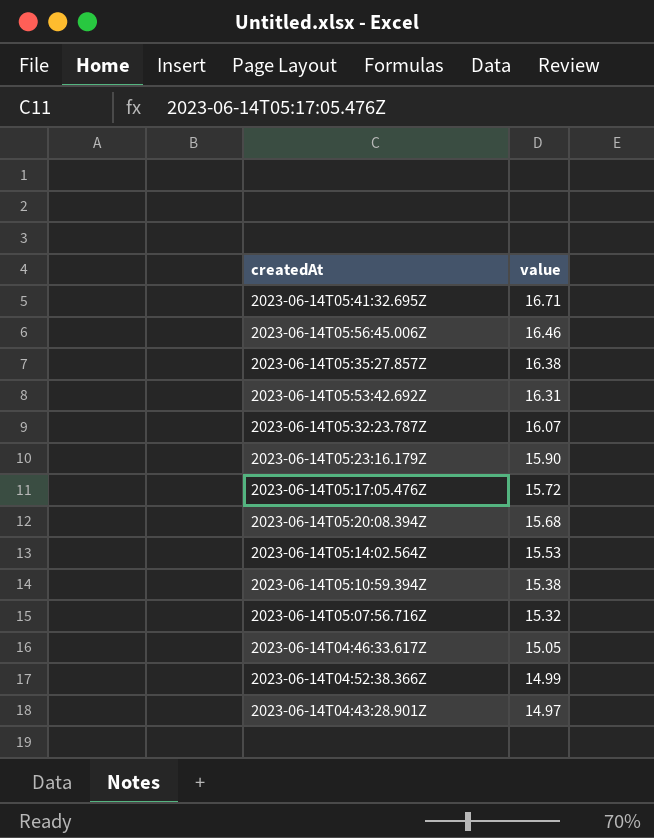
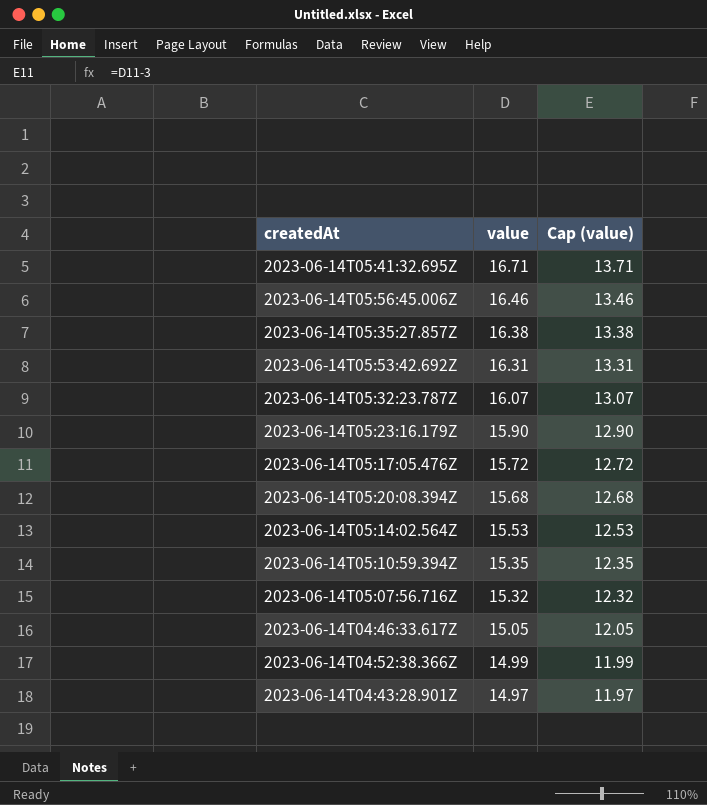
column Cap (value) | formula: none -> [value] - 3
2023-06-14T05:10:59.394Z | value: 15.38 -> 15.35

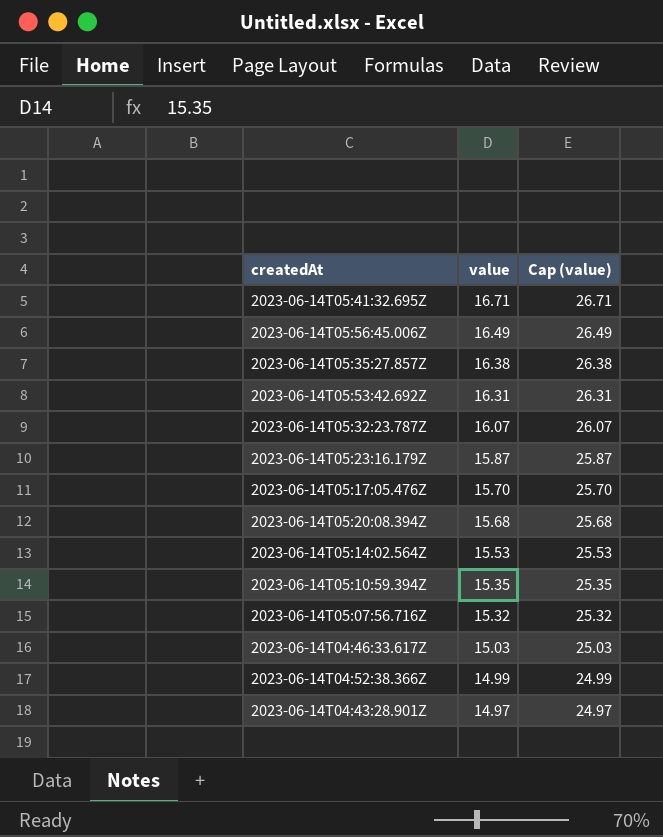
column Cap (value) | formula: [value] - 3 -> [value] + 10
2023-06-14T05:56:45.006Z | value: 16.46 -> 16.49
2023-06-14T05:23:16.179Z | value: 15.90 -> 15.87
2023-06-14T05:17:05.476Z | value: 15.72 -> 15.70
2023-06-14T04:46:33.617Z | value: 15.05 -> 15.03

